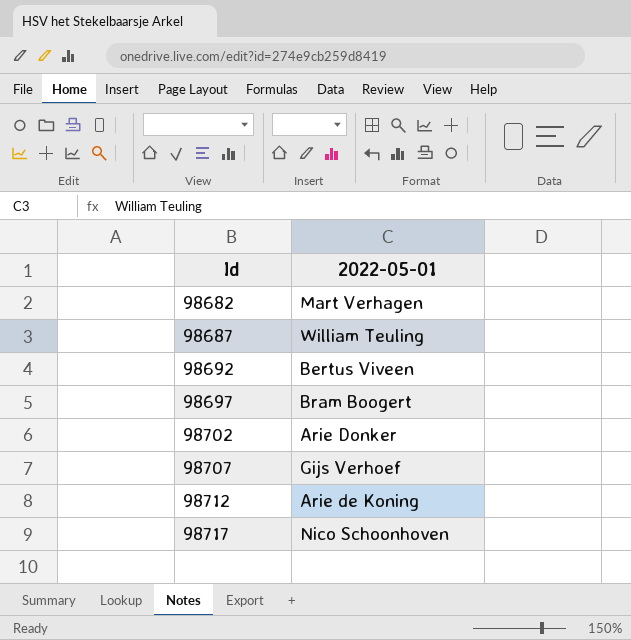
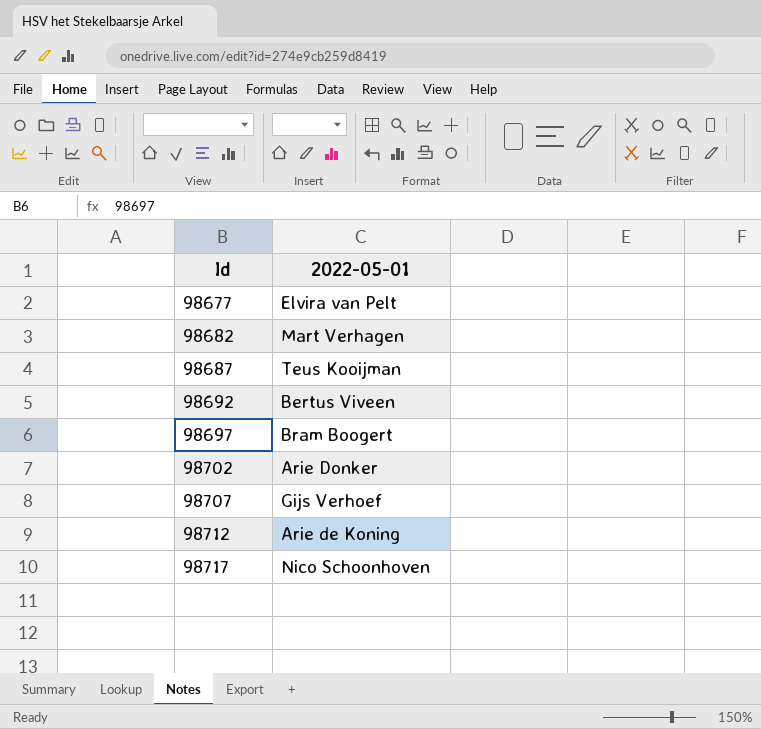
row 98677: none -> Elvira van Pelt
98687 | 2022-05-01: William Teuling -> Teus Kooijman

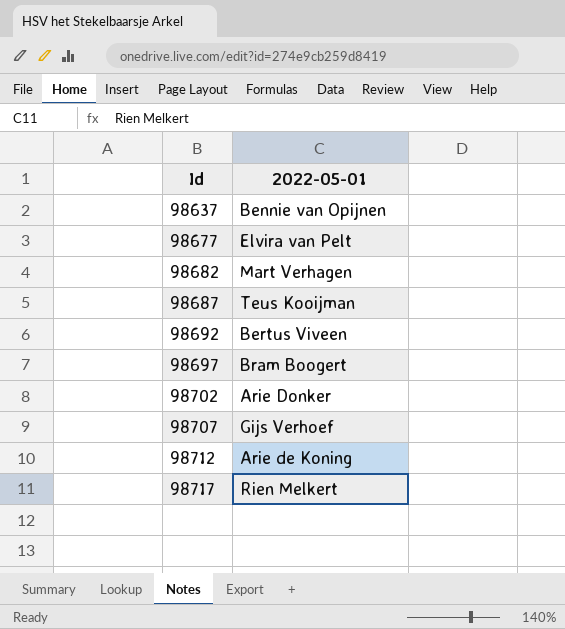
row 98637: none -> Bennie van Opijnen
98717 | 2022-05-01: Nico Schoonhoven -> Rien Melkert

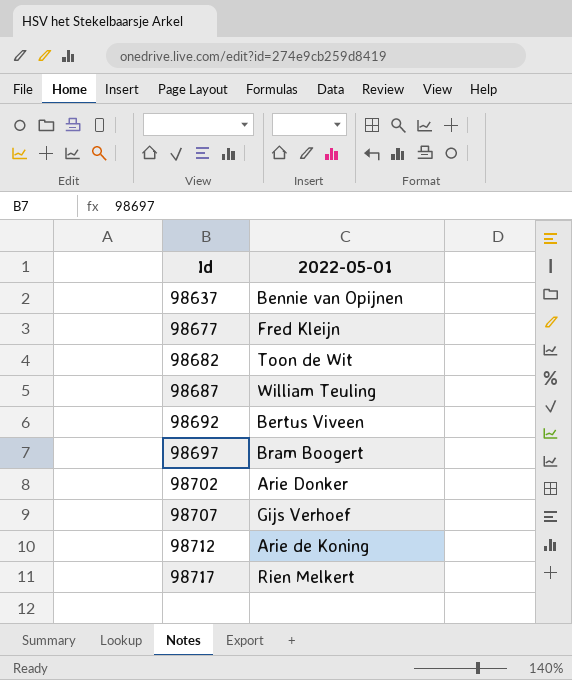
98677 | 2022-05-01: Elvira van Pelt -> Fred Kleijn
98682 | 2022-05-01: Mart Verhagen -> Toon de Wit
98687 | 2022-05-01: Teus Kooijman -> William Teuling

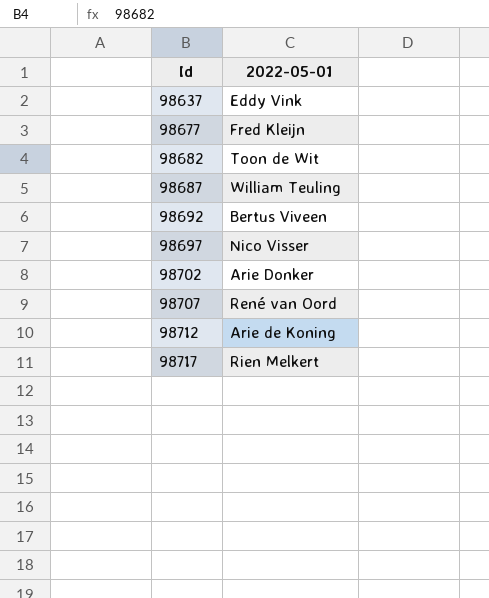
98637 | 2022-05-01: Bennie van Opijnen -> Eddy Vink
98697 | 2022-05-01: Bram Boogert -> Nico Visser
98707 | 2022-05-01: Gijs Verhoef -> René van Oord

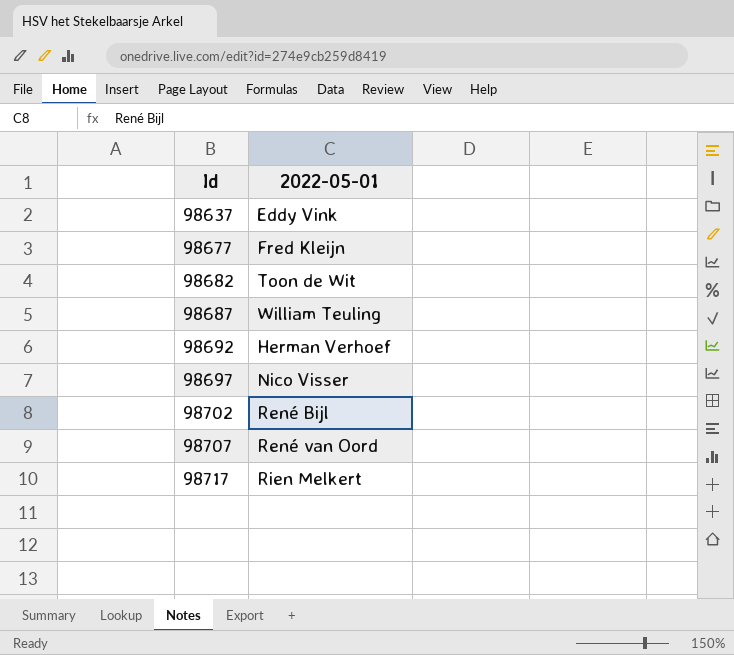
row 98712: Arie de Koning -> none
98692 | 2022-05-01: Bertus Viveen -> Herman Verhoef
98702 | 2022-05-01: Arie Donker -> René Bijl

